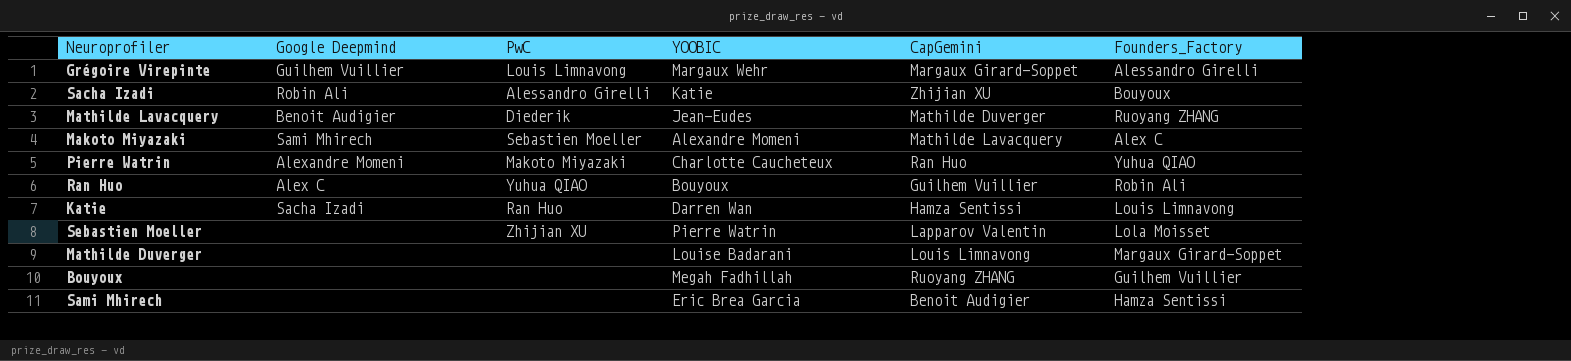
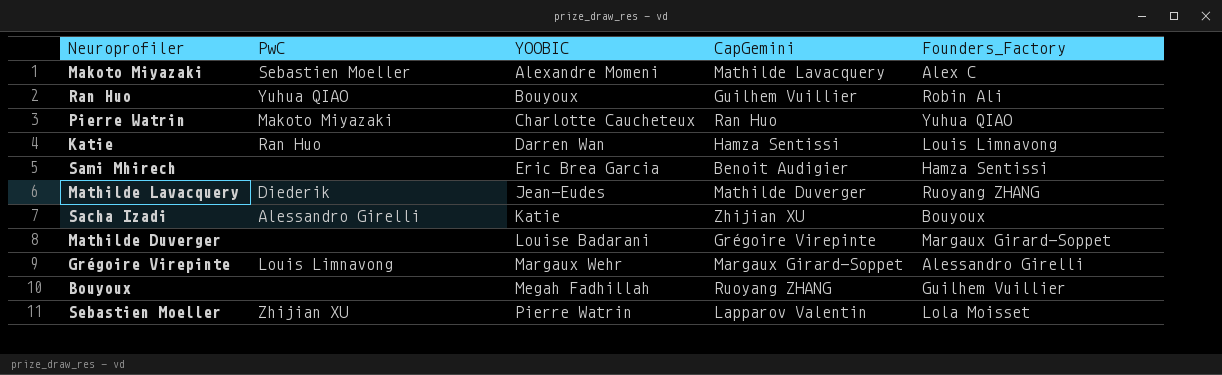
row order: none -> YOOBIC ascending
column Google Deepmind | position: 2 -> none
Mathilde Duverger | CapGemini: Louis Limnavong -> Grégoire Virepinte

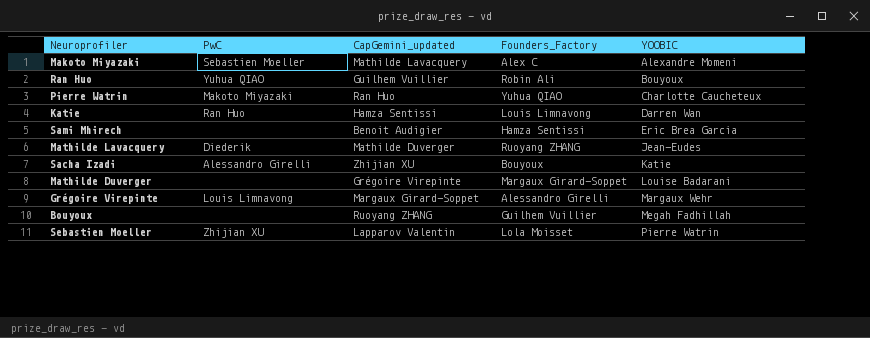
column name: CapGemini -> CapGemini_updated
column YOOBIC | position: 3 -> 5

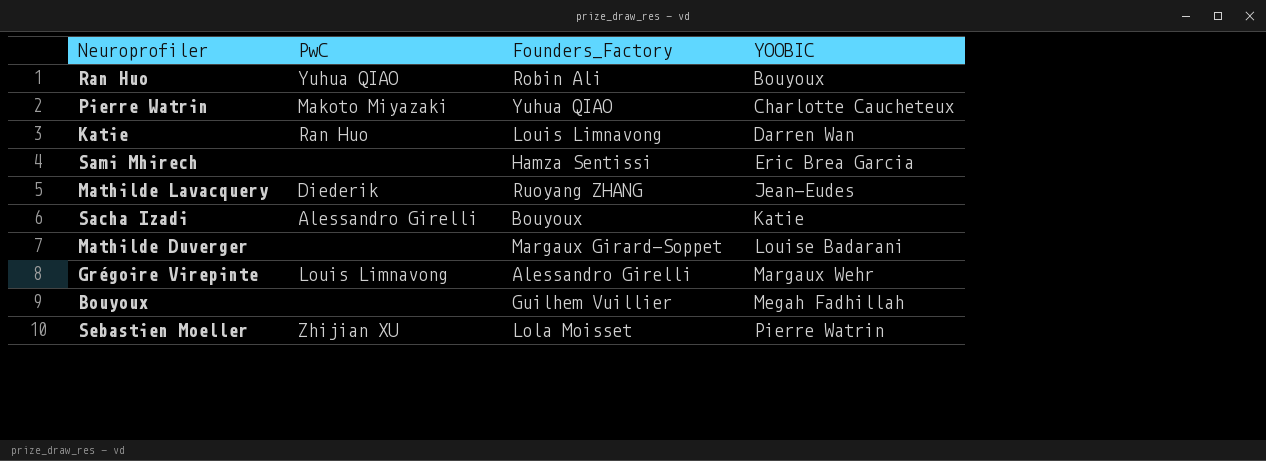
column CapGemini_updated | position: 3 -> none
row Makoto Miyazaki: Sebastien Moeller | Mathilde Lavacquery | Alex C | Alexandre Momeni -> none

